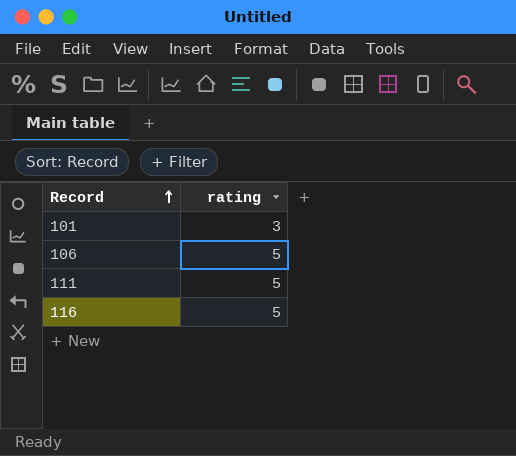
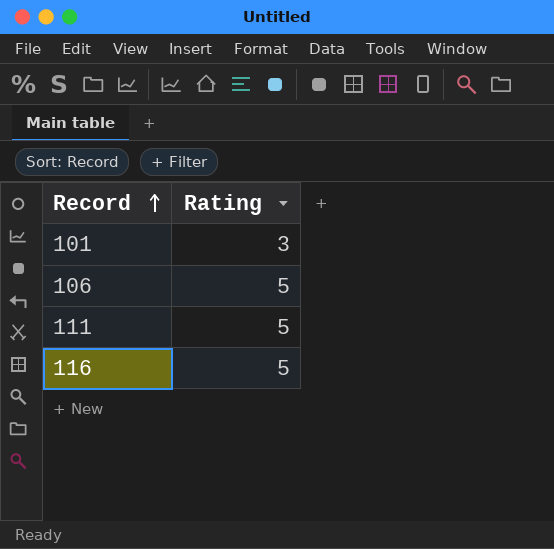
column name: rating -> Rating

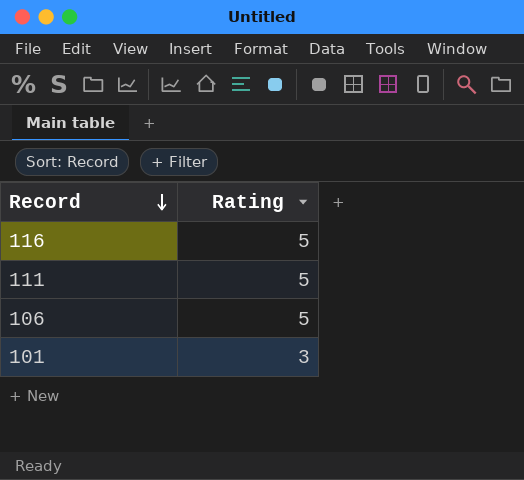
row order: Record ascending -> Record descending

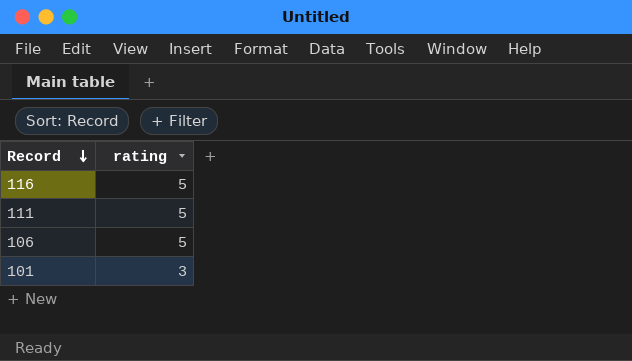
column name: Rating -> rating

